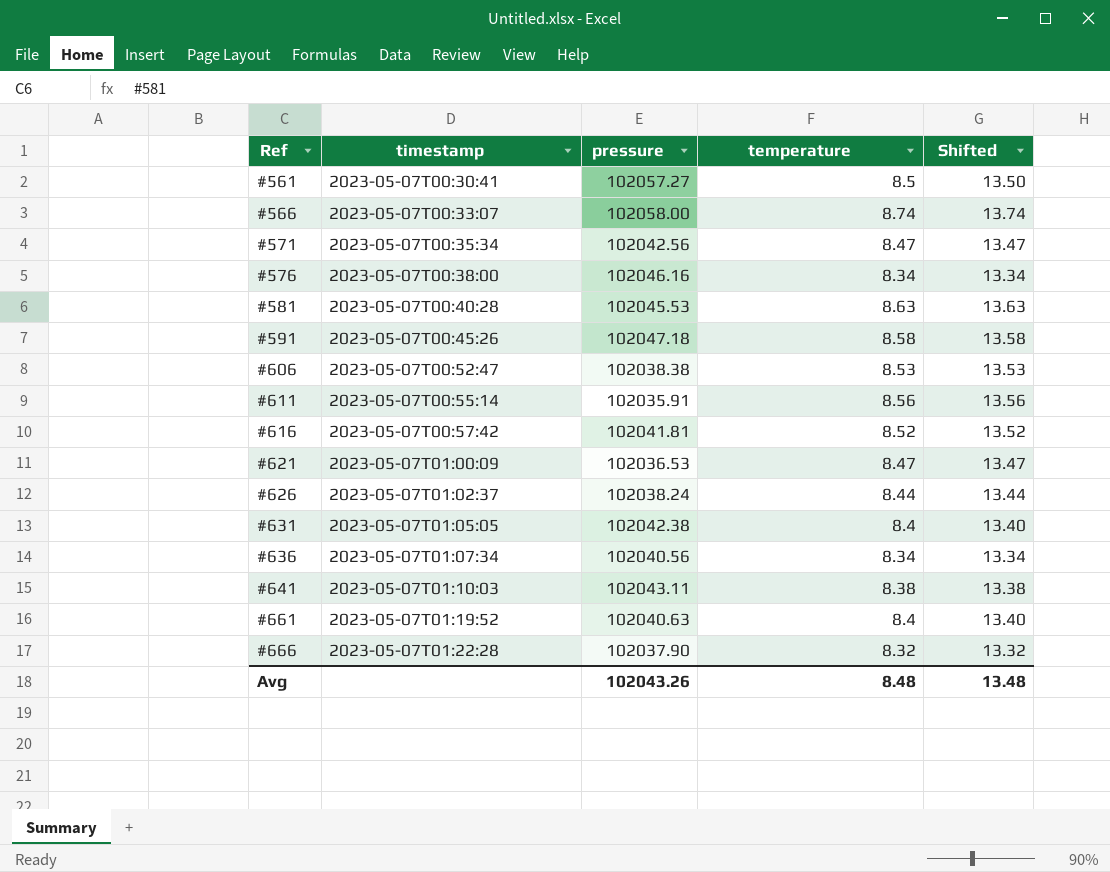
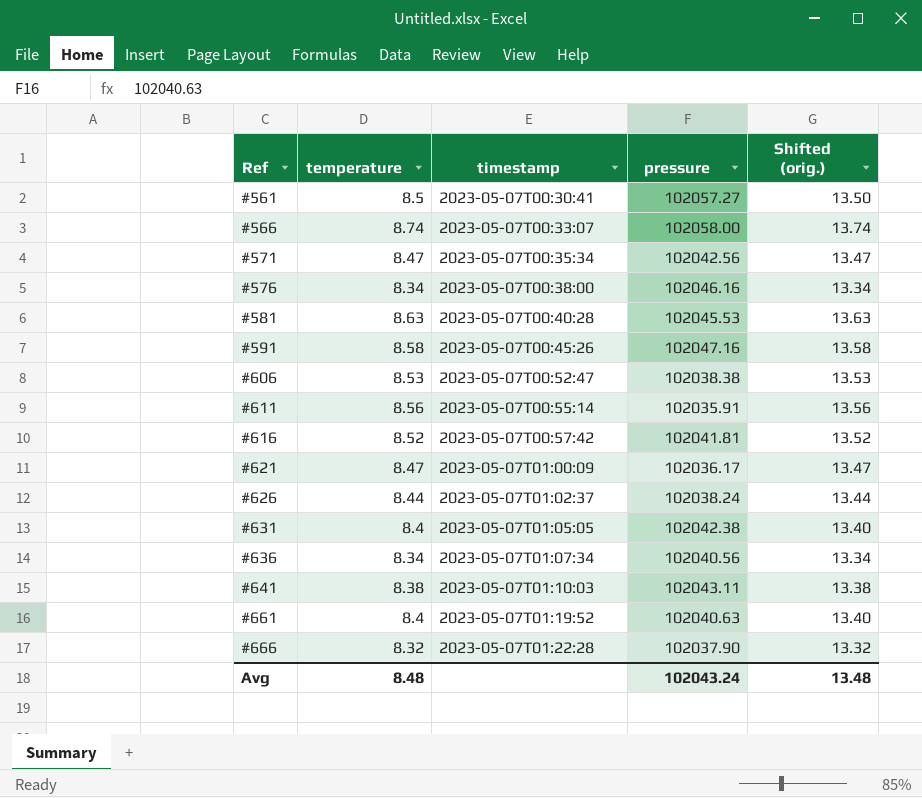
column temperature | position: 4 -> 2
column name: Shifted -> Shifted (orig.)
#591 | pressure: 102047.18 -> 102047.16
#621 | pressure: 102036.53 -> 102036.17
Avg | pressure: 102043.26 -> 102043.24

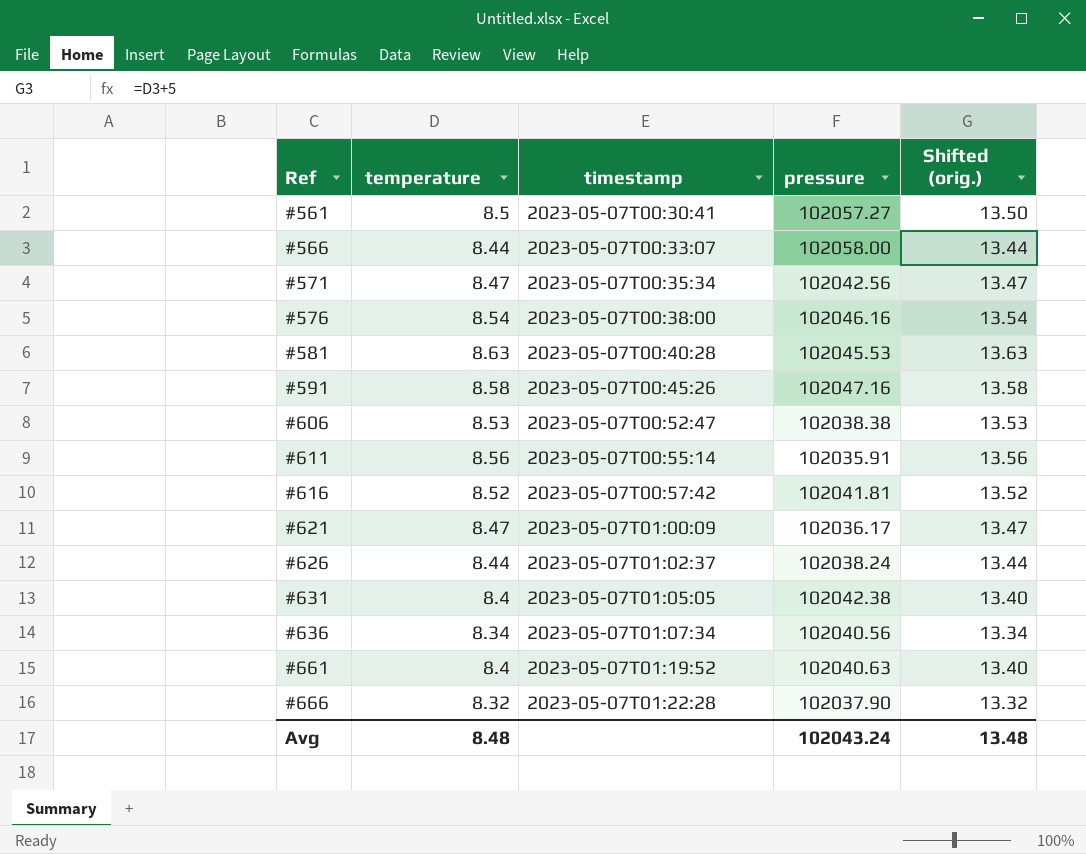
row #641: 8.38 | 2023-05-07T01:10:03 | 102043.11 | 13.38 -> none
#566 | temperature: 8.74 -> 8.44
#566 | Shifted (orig.): 13.74 -> 13.44
#576 | temperature: 8.34 -> 8.54
#576 | Shifted (orig.): 13.34 -> 13.54

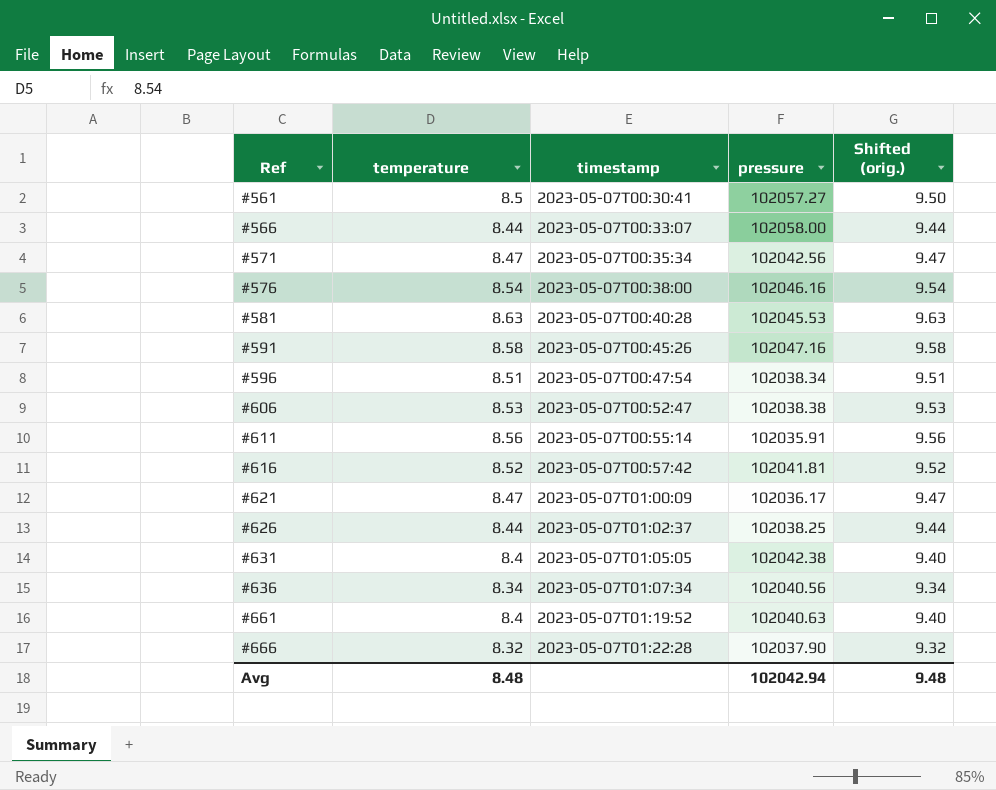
column Shifted (orig.) | formula: [temperature] + 5 -> [temperature] + 1
row #596: none -> 8.51 | 2023-05-07T00:47:54 | 102038.34 | 9.51
#626 | pressure: 102038.24 -> 102038.25
Avg | pressure: 102043.24 -> 102042.94
Avg | Shifted (orig.): 13.48 -> 9.48

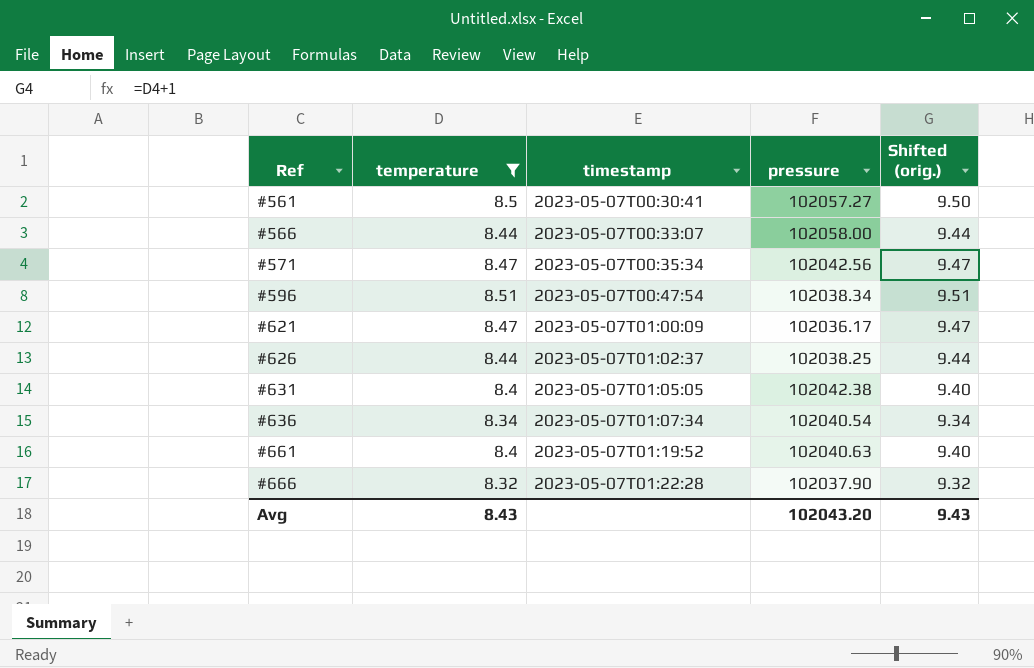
filter: none -> temperature <= 8.51
#636 | pressure: 102040.56 -> 102040.54
Avg | temperature: 8.48 -> 8.43
Avg | pressure: 102042.94 -> 102043.20
Avg | Shifted (orig.): 9.48 -> 9.43

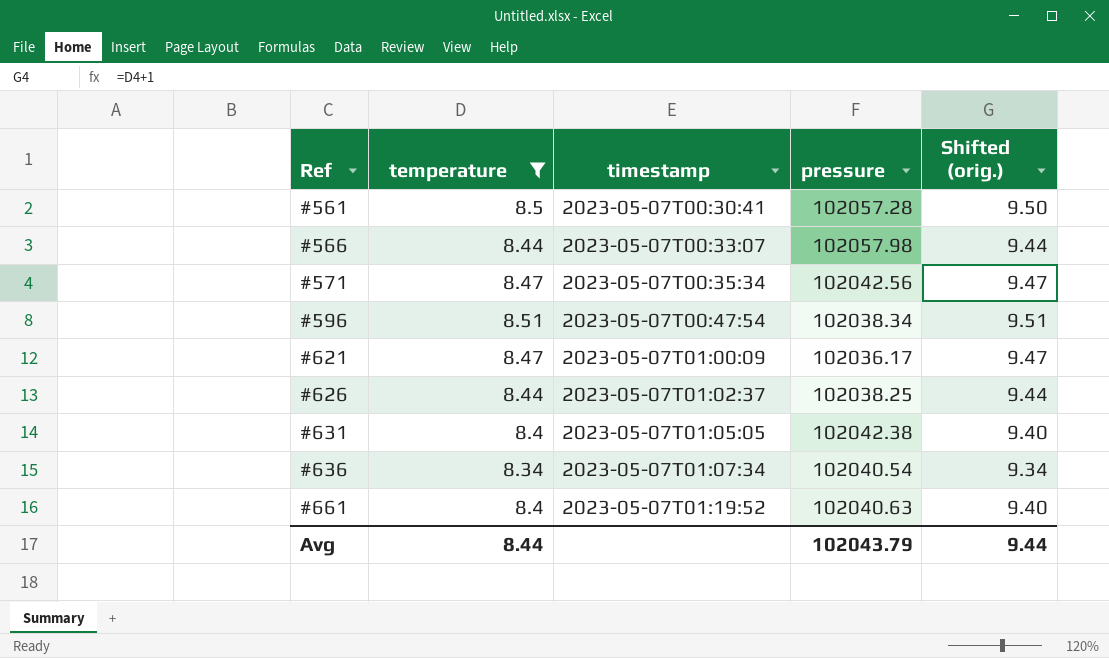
row #666: 8.32 | 2023-05-07T01:22:28 | 102037.90 | 9.32 -> none
#561 | pressure: 102057.27 -> 102057.28
#566 | pressure: 102058.00 -> 102057.98
Avg | temperature: 8.43 -> 8.44
Avg | pressure: 102043.20 -> 102043.79
Avg | Shifted (orig.): 9.43 -> 9.44

